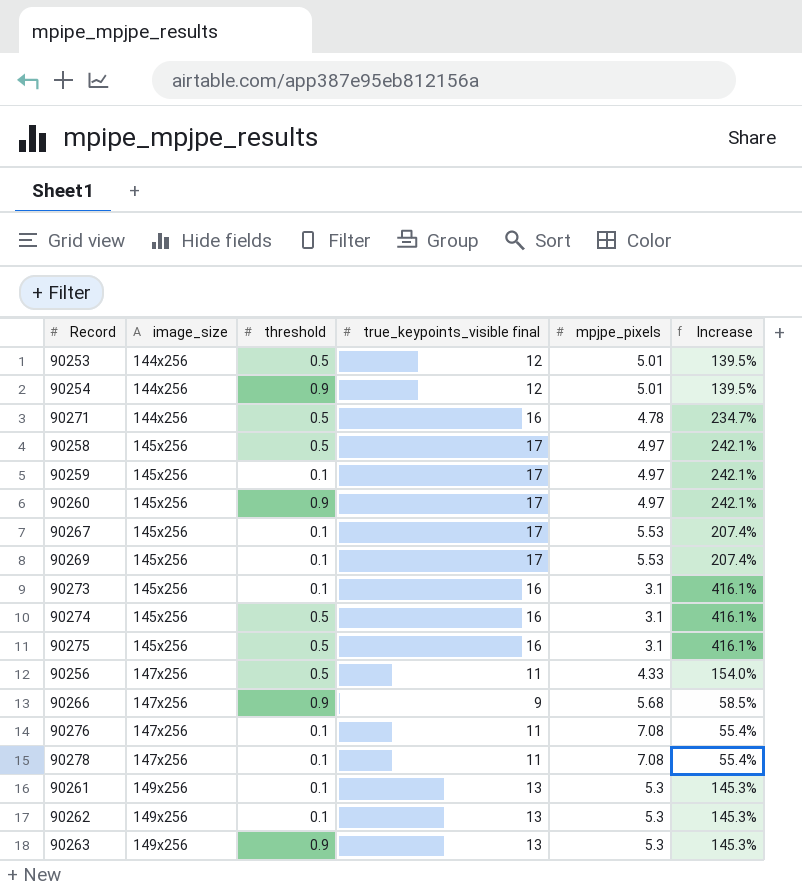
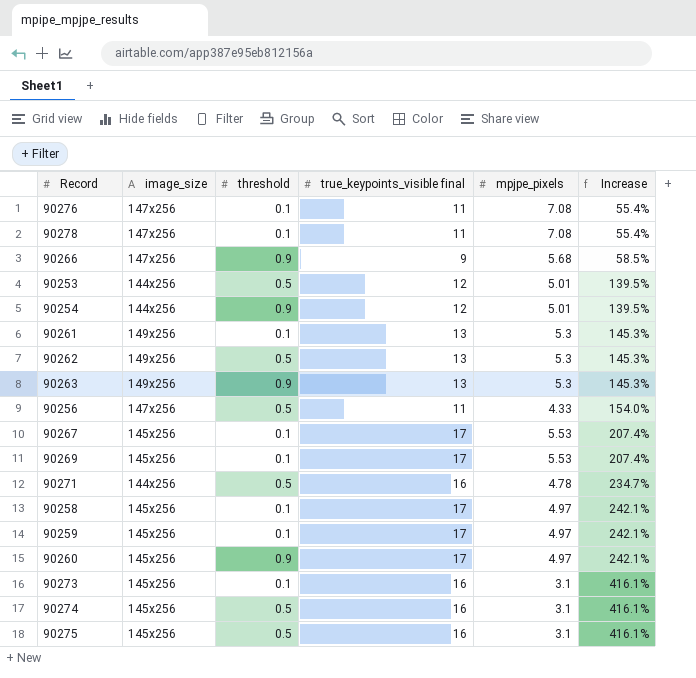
row order: image_size ascending -> Increase ascending
90262 | threshold: 0.1 -> 0.5
90258 | threshold: 0.5 -> 0.1

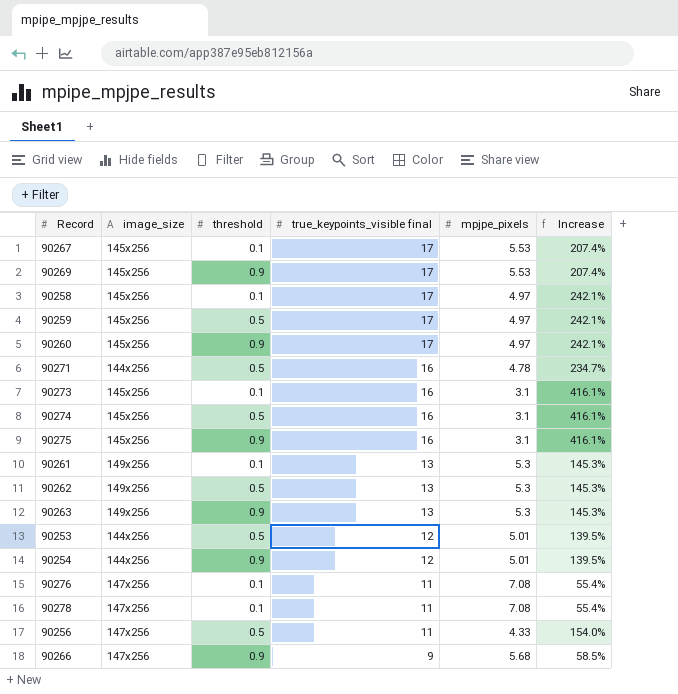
row order: Increase ascending -> true_keypoints_visible final descending
90269 | threshold: 0.1 -> 0.9
90259 | threshold: 0.1 -> 0.5
90275 | threshold: 0.5 -> 0.9

